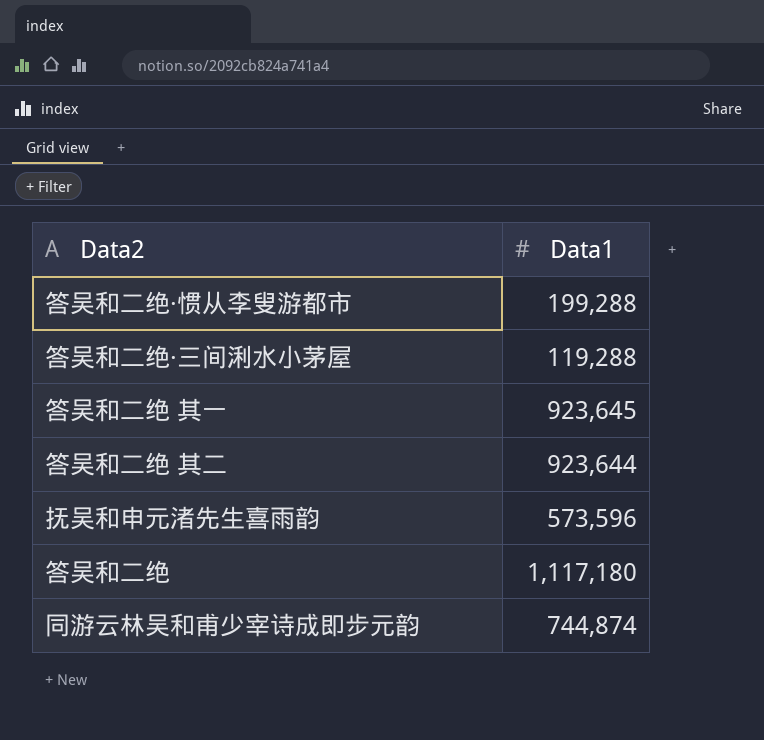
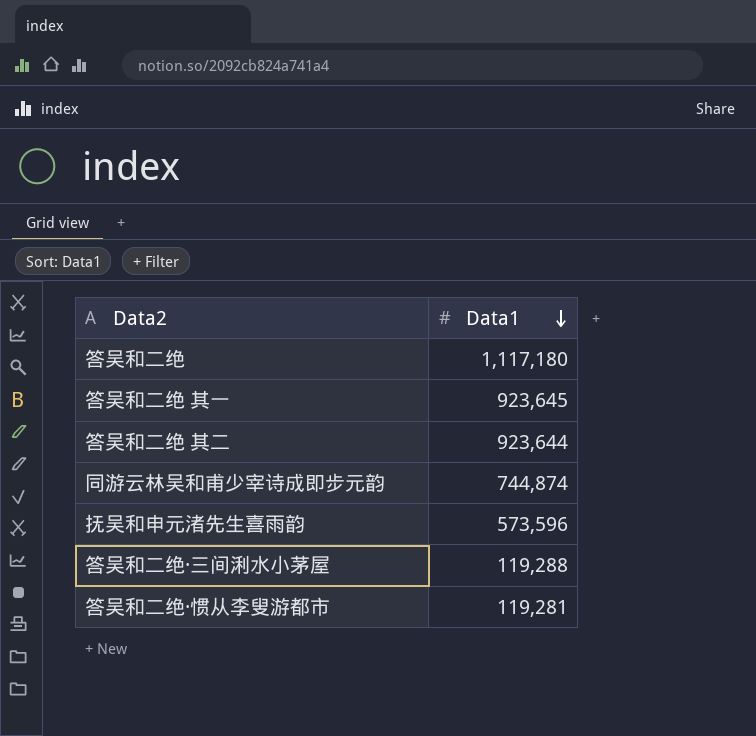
row order: none -> Data1 descending
答吴和二绝·惯从李叟游都市 | Data1: 199,288 -> 119,281

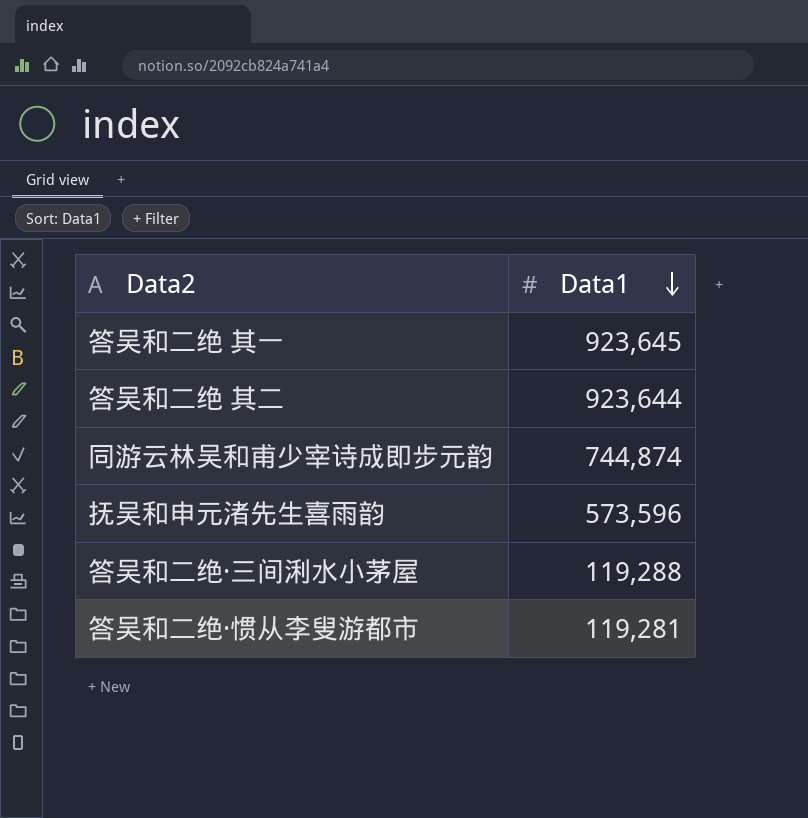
row 答吴和二绝: 1,117,180 -> none

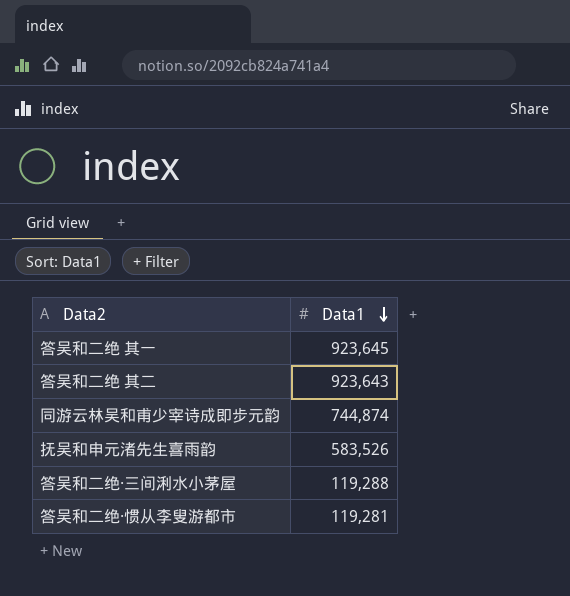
答吴和二绝 其二 | Data1: 923,644 -> 923,643
抚吴和申元渚先生喜雨韵 | Data1: 573,596 -> 583,526

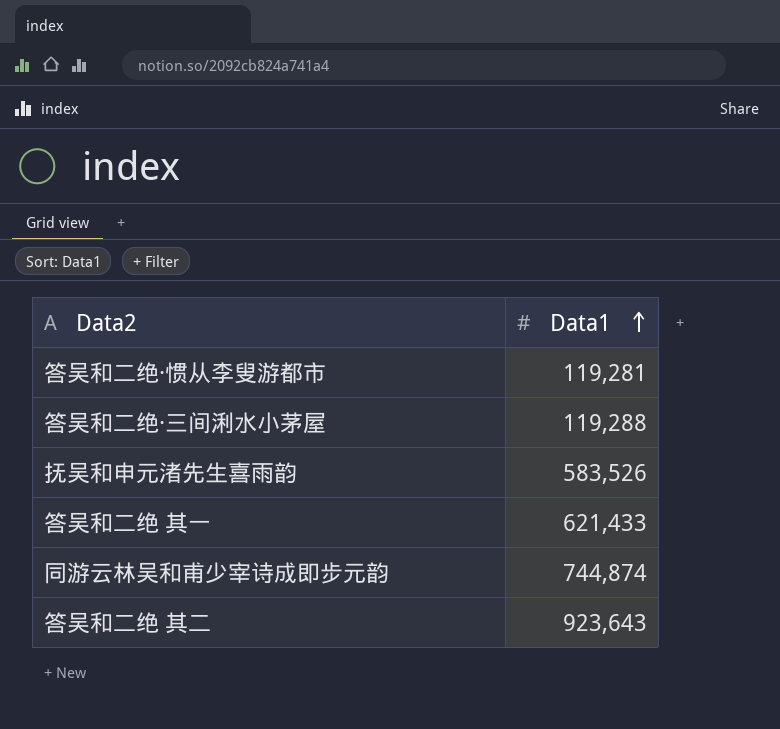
row order: Data1 descending -> Data1 ascending
答吴和二绝 其一 | Data1: 923,645 -> 621,433

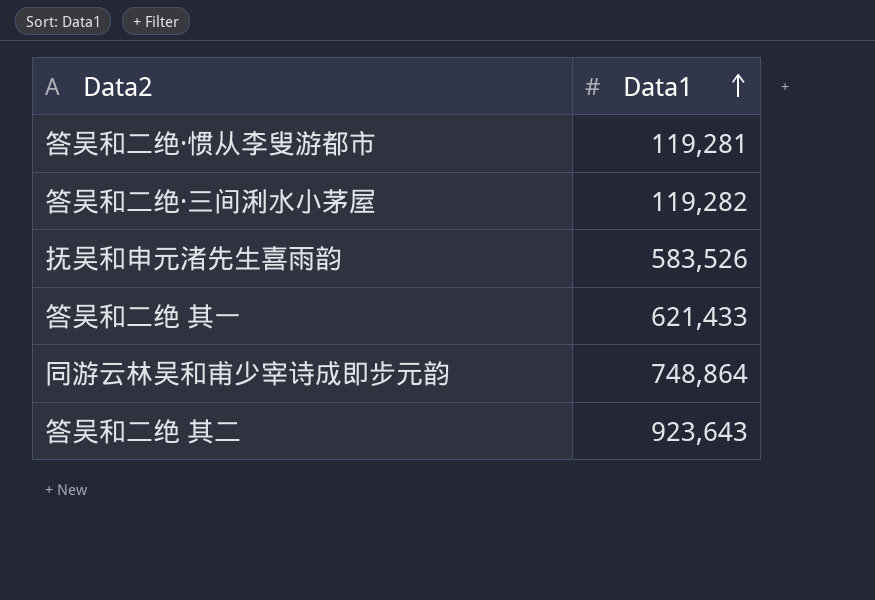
答吴和二绝·三间浰水小茅屋 | Data1: 119,288 -> 119,282
同游云林吴和甫少宰诗成即步元韵 | Data1: 744,874 -> 748,864

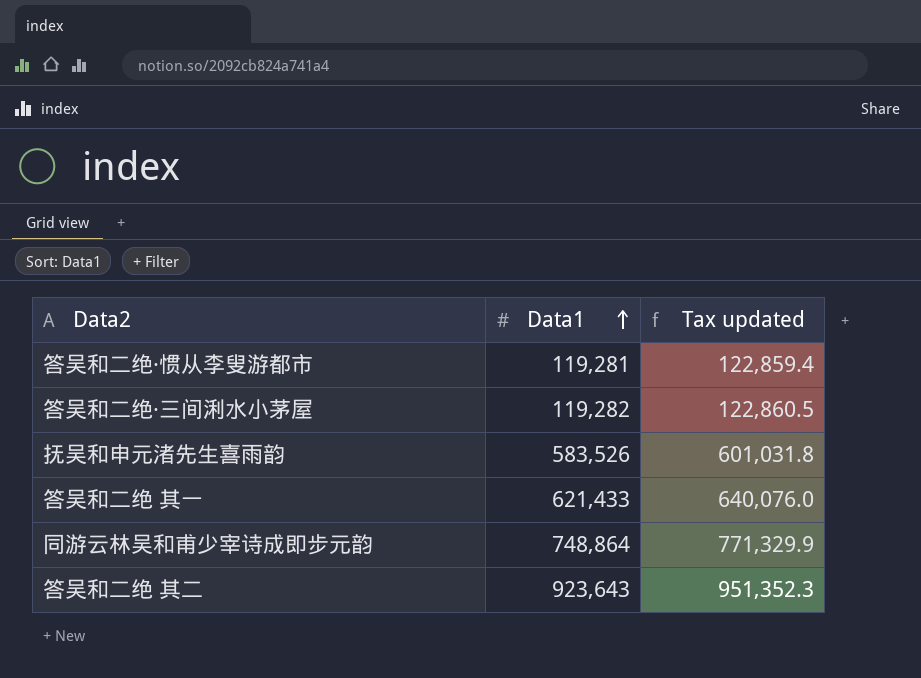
column Tax updated | formula: none -> [Data1] * 1.03

